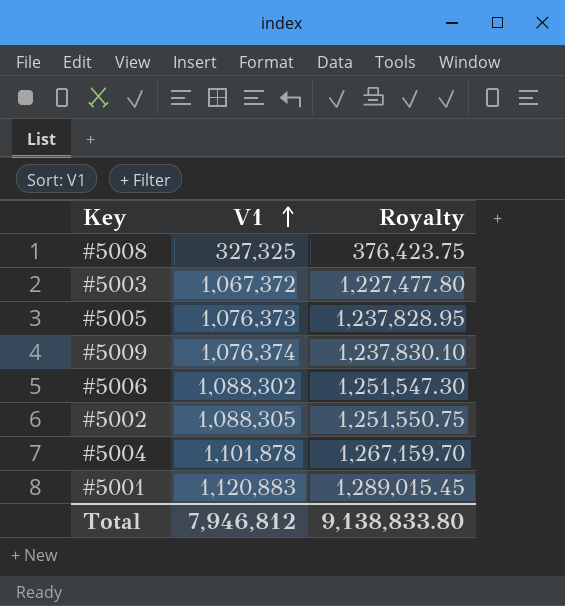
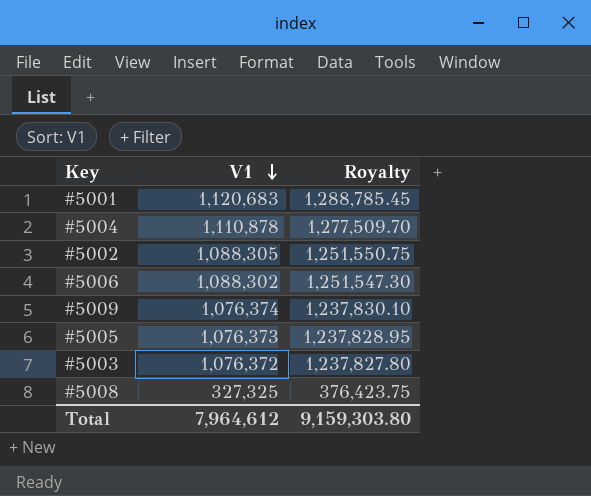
row order: V1 ascending -> V1 descending
#5001 | V1: 1,120,883 -> 1,120,683
#5001 | Royalty: 1,289,015.45 -> 1,288,785.45
#5004 | V1: 1,101,878 -> 1,110,878
#5004 | Royalty: 1,267,159.70 -> 1,277,509.70
#5003 | V1: 1,067,372 -> 1,076,372
#5003 | Royalty: 1,227,477.80 -> 1,237,827.80
Total | V1: 7,946,812 -> 7,964,612
Total | Royalty: 9,138,833.80 -> 9,159,303.80

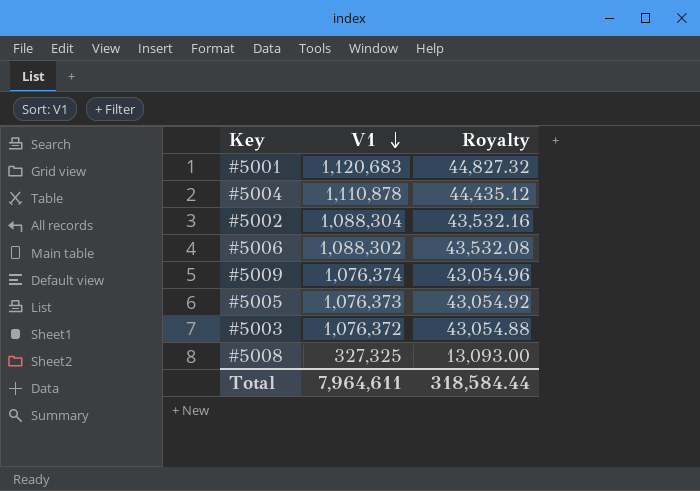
column Royalty | formula: [V1] * 1.15 -> [V1] * 0.04
#5002 | V1: 1,088,305 -> 1,088,304
Total | V1: 7,964,612 -> 7,964,611
Total | Royalty: 9,159,303.80 -> 318,584.44

